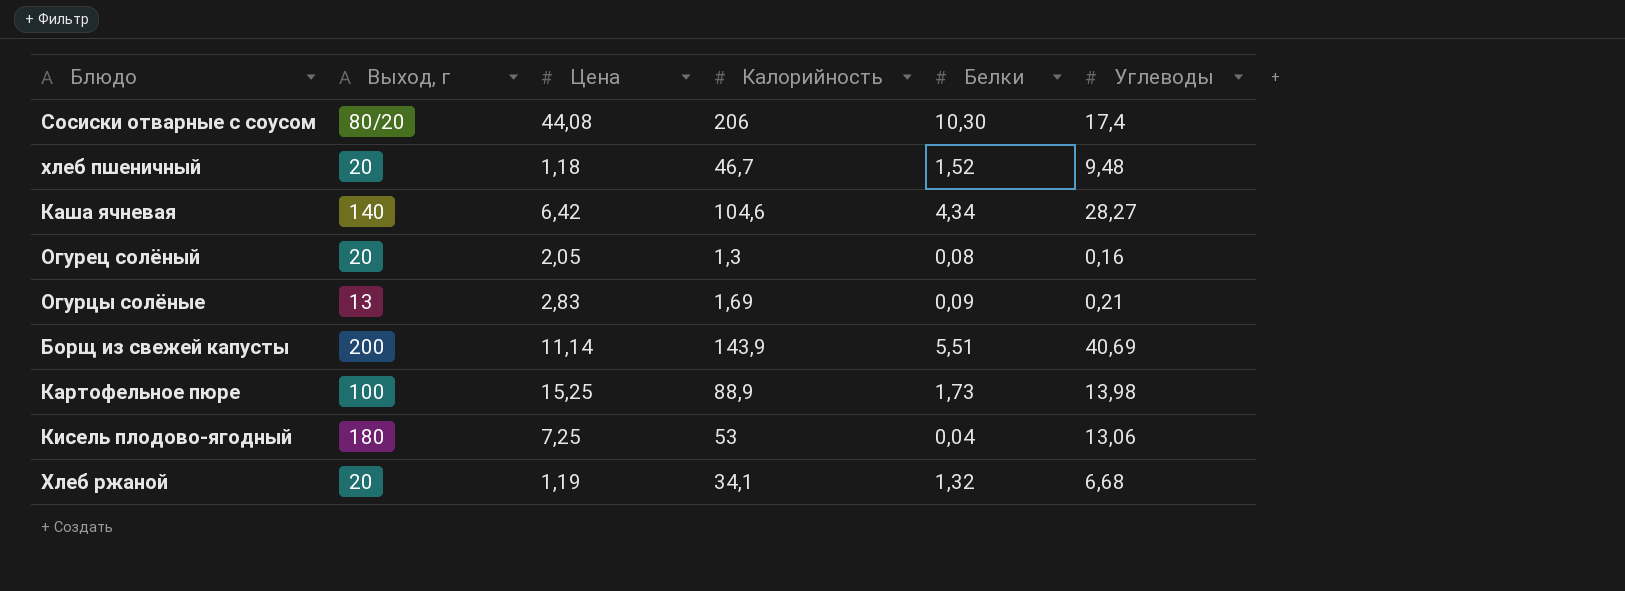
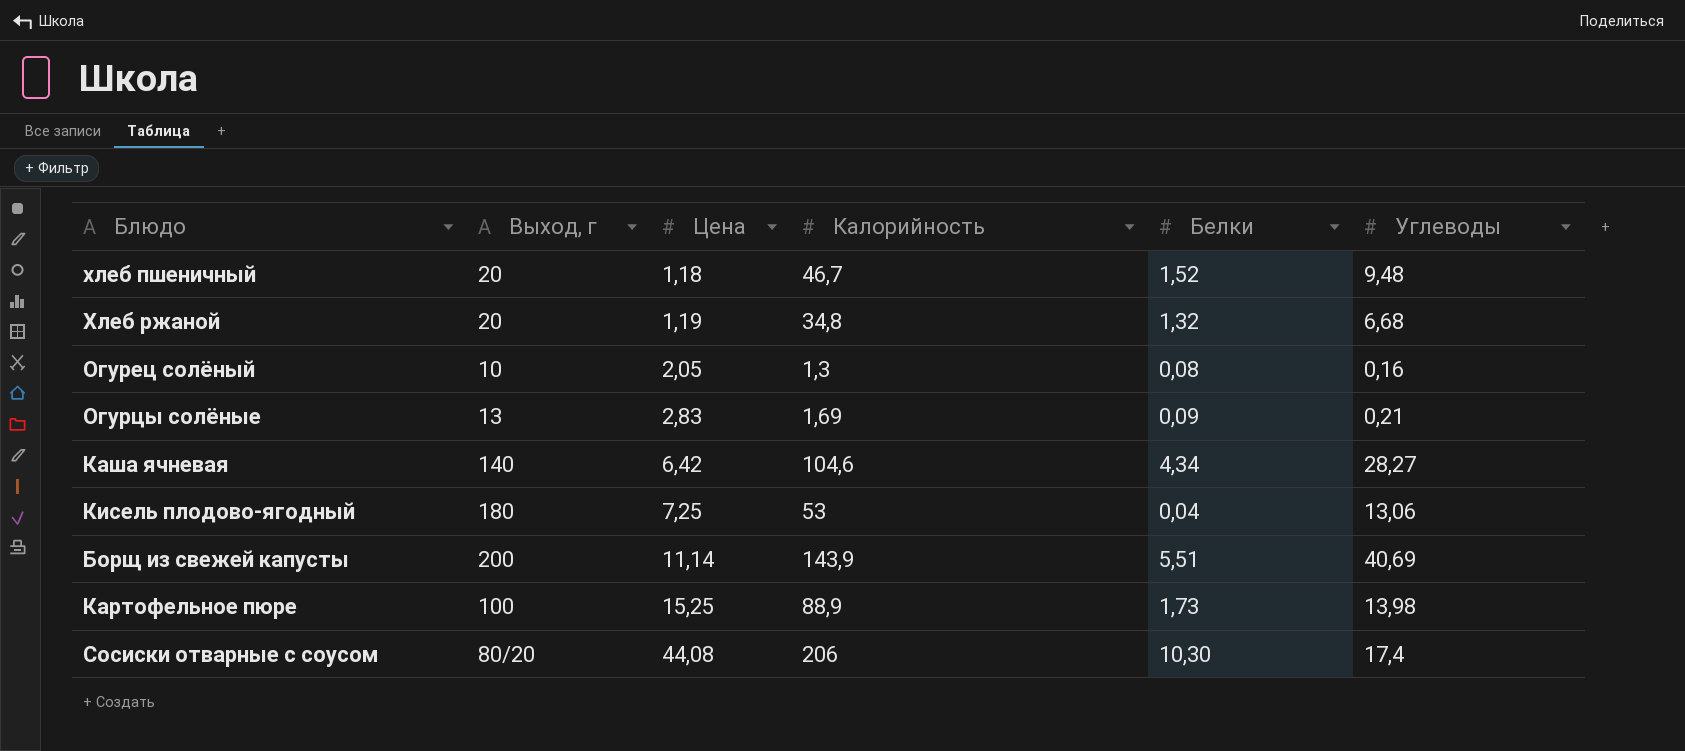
row order: none -> Цена ascending
Хлеб ржаной | Калорийность: 34,1 -> 34,8
Огурец солёный | Выход, г: 20 -> 10

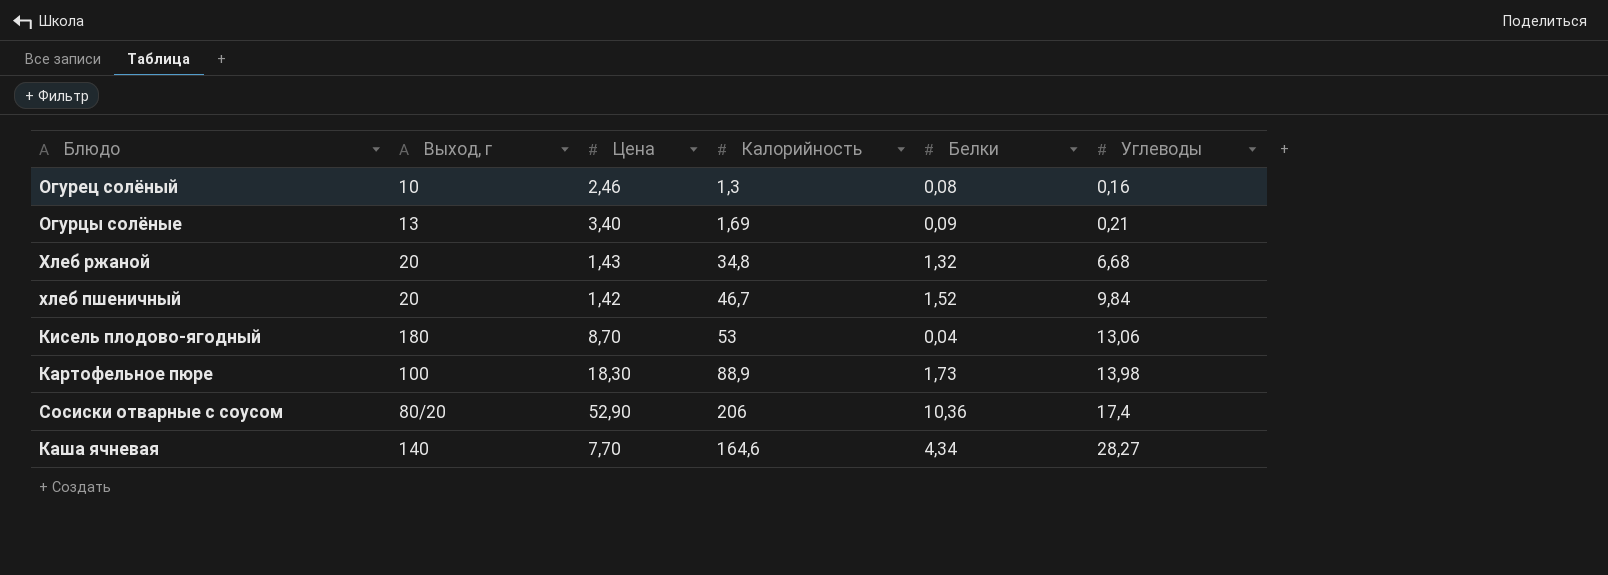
row order: Цена ascending -> Углеводы ascending
row Борщ из свежей капусты: 200 | 11,14 | 143,9 | 5,51 | 40,69 -> none
Огурец солёный | Цена: 2,05 -> 2,46
Огурцы солёные | Цена: 2,83 -> 3,40
Хлеб ржаной | Цена: 1,19 -> 1,43
хлеб пшеничный | Цена: 1,18 -> 1,42
хлеб пшеничный | Углеводы: 9,48 -> 9,84
Кисель плодово-ягодный | Цена: 7,25 -> 8,70
Картофельное пюре | Цена: 15,25 -> 18,30
Сосиски отварные с соусом | Цена: 44,08 -> 52,90
Сосиски отварные с соусом | Белки: 10,30 -> 10,36
Каша ячневая | Цена: 6,42 -> 7,70
Каша ячневая | Калорийность: 104,6 -> 164,6

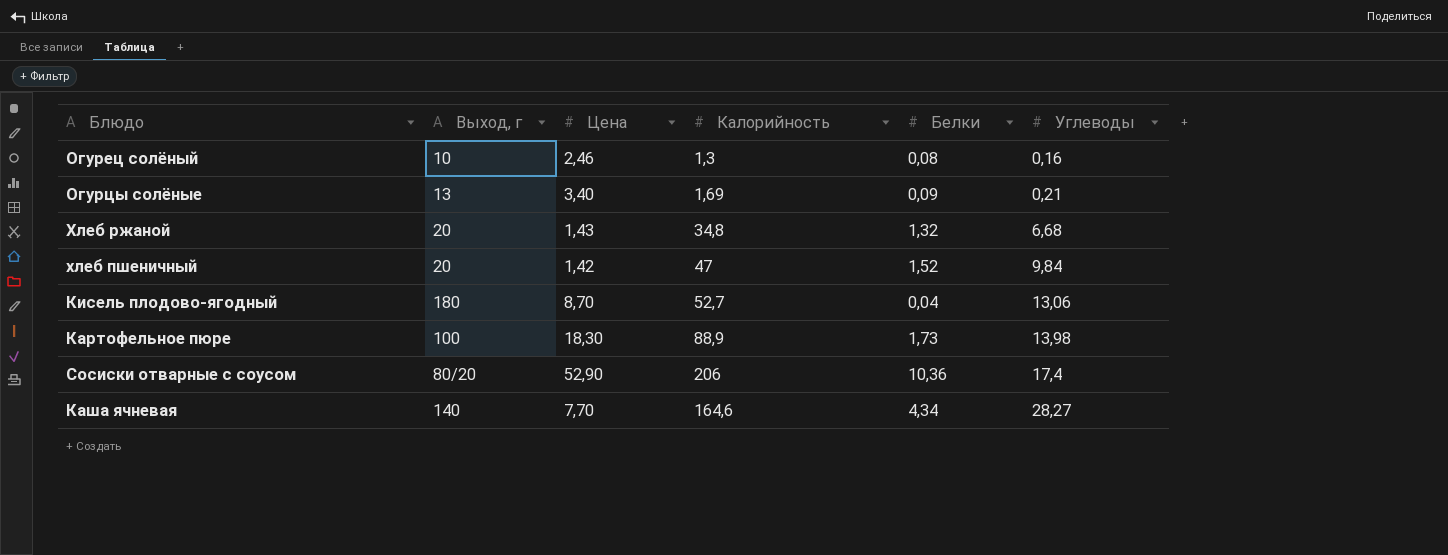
хлеб пшеничный | Калорийность: 46,7 -> 47
Кисель плодово-ягодный | Калорийность: 53 -> 52,7

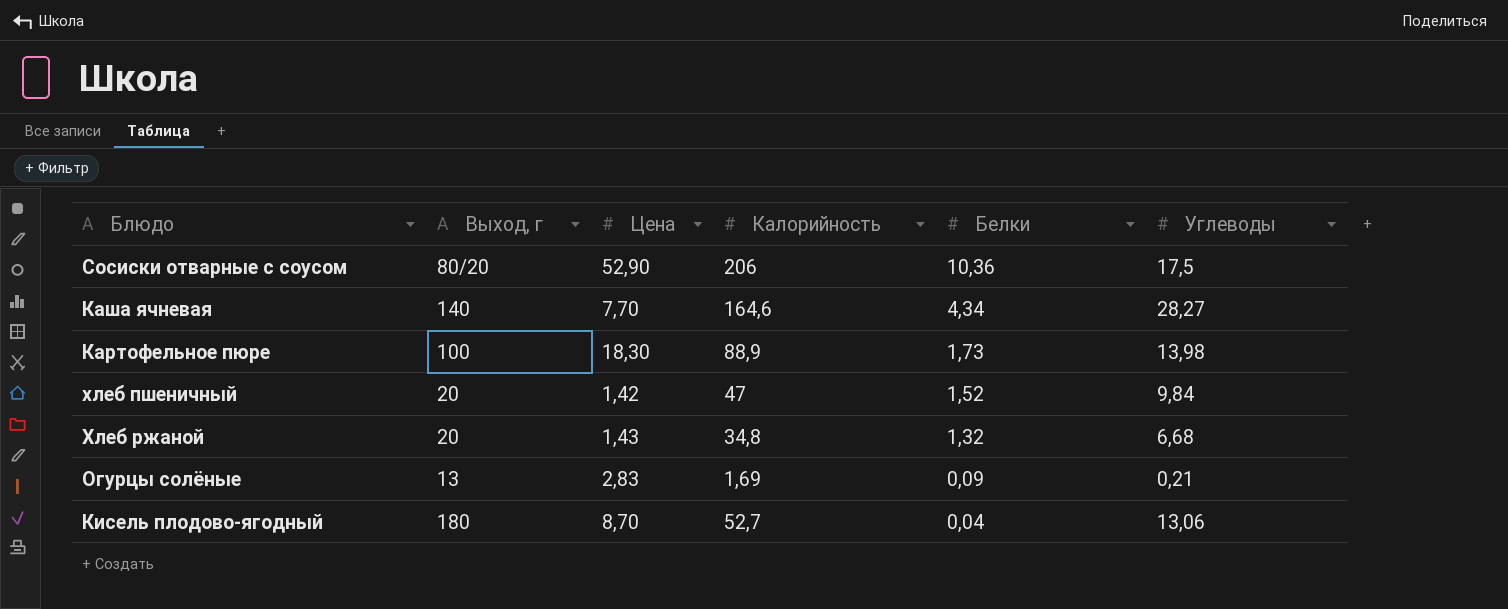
row order: Углеводы ascending -> Белки descending
row Огурец солёный: 10 | 2,46 | 1,3 | 0,08 | 0,16 -> none
Сосиски отварные с соусом | Углеводы: 17,4 -> 17,5
Огурцы солёные | Цена: 3,40 -> 2,83

